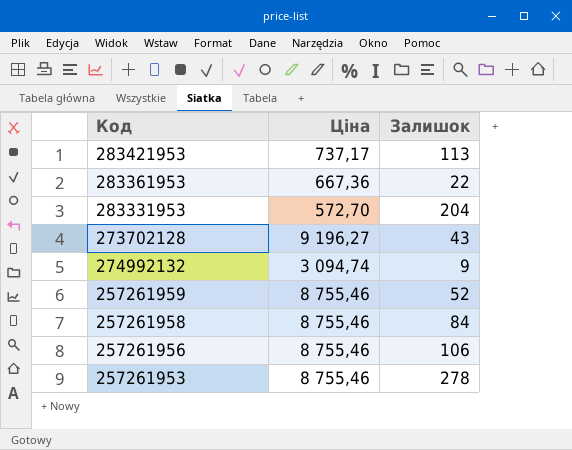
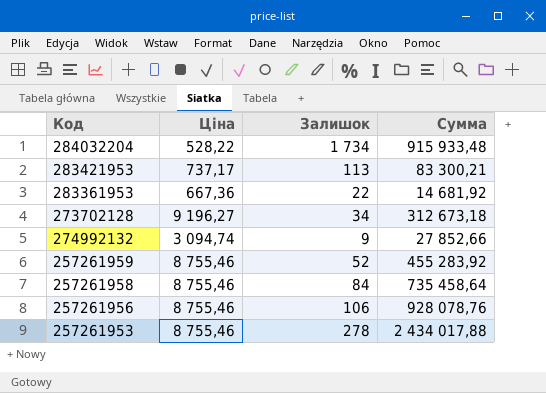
column Сумма | formula: none -> [Ціна] * [Залишок]
row 283331953: 572,70 | 204 -> none
row 284032204: none -> 528,22 | 1 734 | 915 933,48
273702128 | Залишок: 43 -> 34

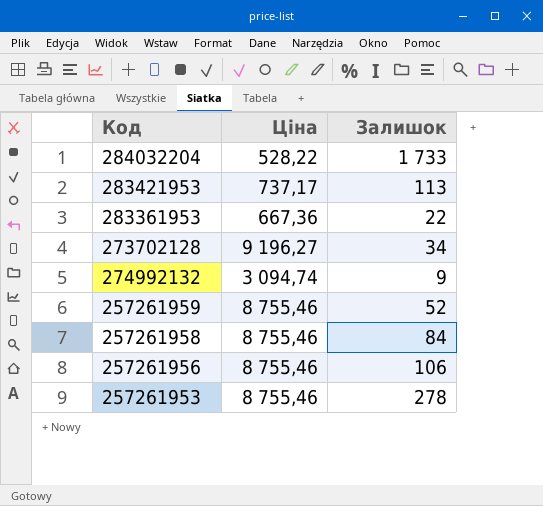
column Сумма | formula: [Ціна] * [Залишок] -> none
284032204 | Залишок: 1 734 -> 1 733

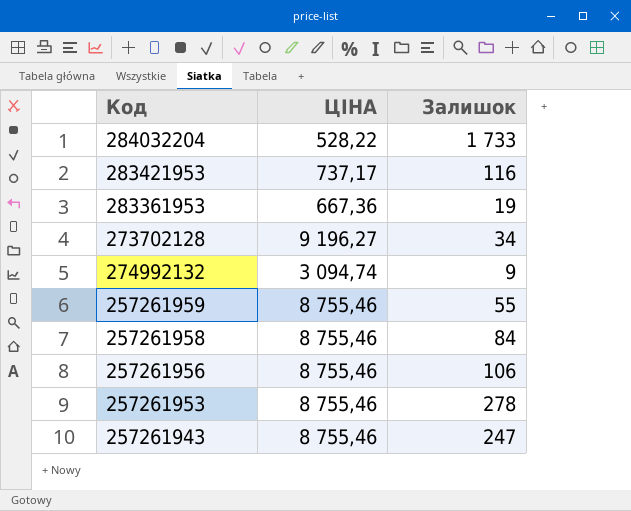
column name: Ціна -> ЦІНА
283421953 | Залишок: 113 -> 116
283361953 | Залишок: 22 -> 19
257261959 | Залишок: 52 -> 55
row 257261943: none -> 8 755,46 | 247

